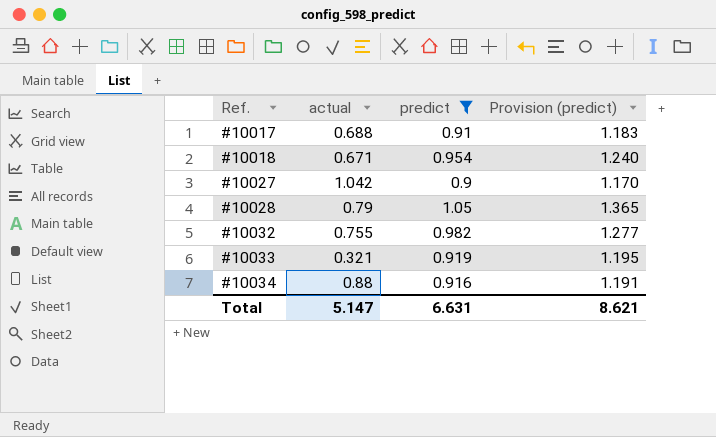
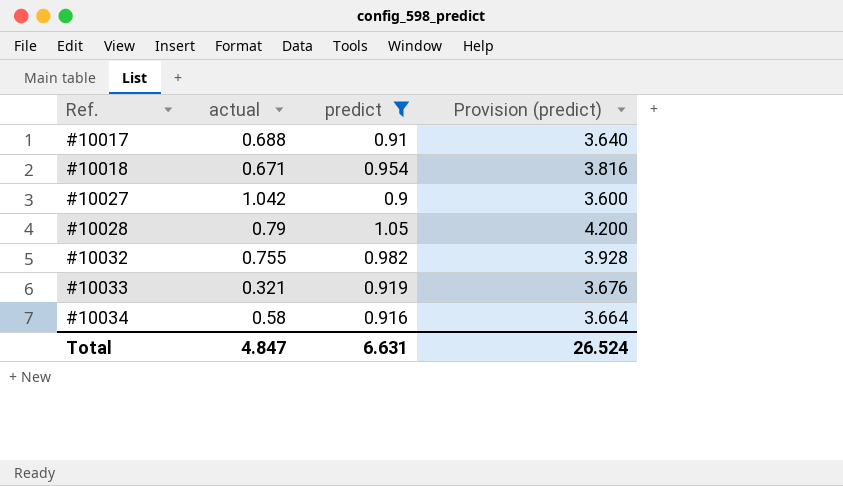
column Provision (predict) | formula: [predict] * 1.3 -> [predict] * 4
#10034 | actual: 0.88 -> 0.58
Total | actual: 5.147 -> 4.847
Total | Provision (predict): 8.621 -> 26.524

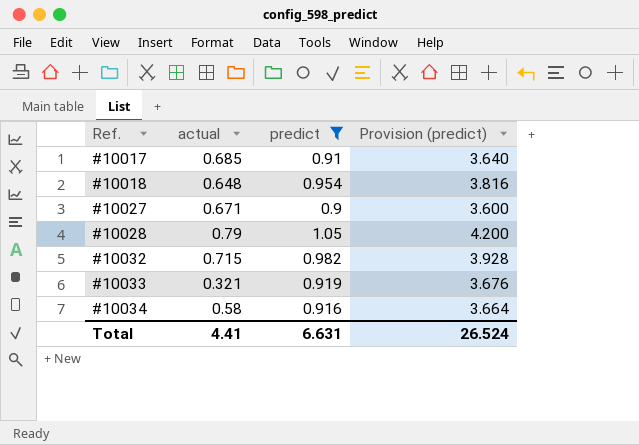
#10017 | actual: 0.688 -> 0.685
#10018 | actual: 0.671 -> 0.648
#10027 | actual: 1.042 -> 0.671
#10032 | actual: 0.755 -> 0.715
Total | actual: 4.847 -> 4.41

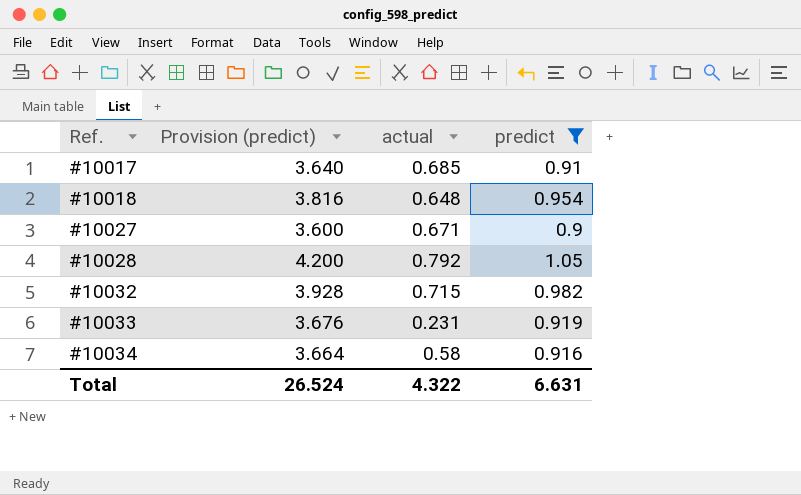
column Provision (predict) | position: 4 -> 2
#10028 | actual: 0.79 -> 0.792
#10033 | actual: 0.321 -> 0.231
Total | actual: 4.41 -> 4.322

